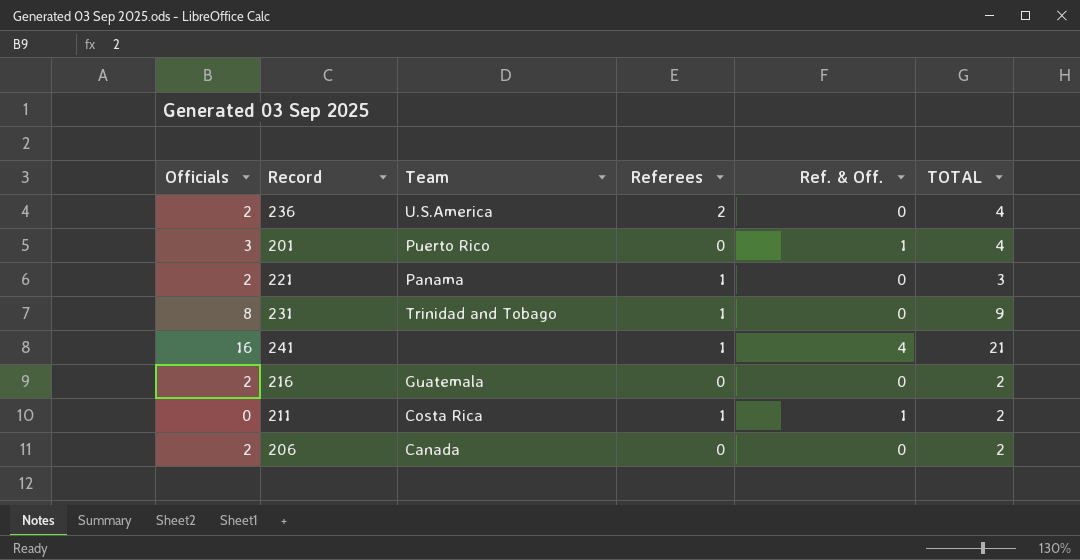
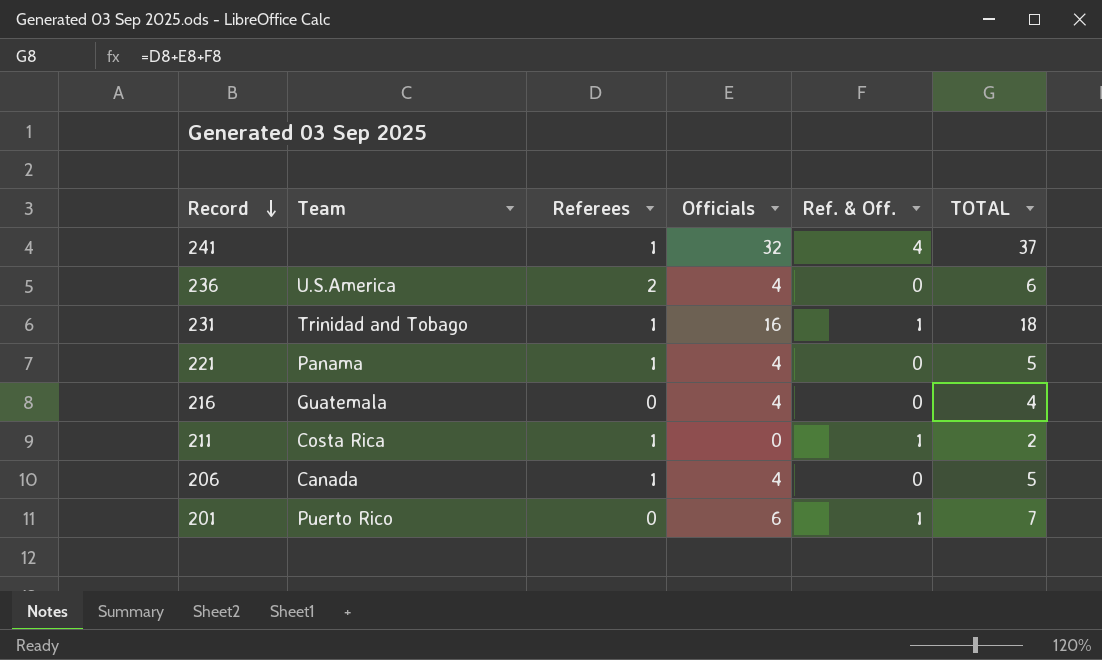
row order: none -> Record descending
column Officials | position: 1 -> 4
241 | Officials: 16 -> 32
241 | TOTAL: 21 -> 37
236 | Officials: 2 -> 4
236 | TOTAL: 4 -> 6
231 | Officials: 8 -> 16
231 | Ref. & Off.: 0 -> 1
231 | TOTAL: 9 -> 18
221 | Officials: 2 -> 4
221 | TOTAL: 3 -> 5
216 | Officials: 2 -> 4
216 | TOTAL: 2 -> 4
206 | Referees: 0 -> 1
206 | Officials: 2 -> 4
206 | TOTAL: 2 -> 5
201 | Officials: 3 -> 6
201 | TOTAL: 4 -> 7

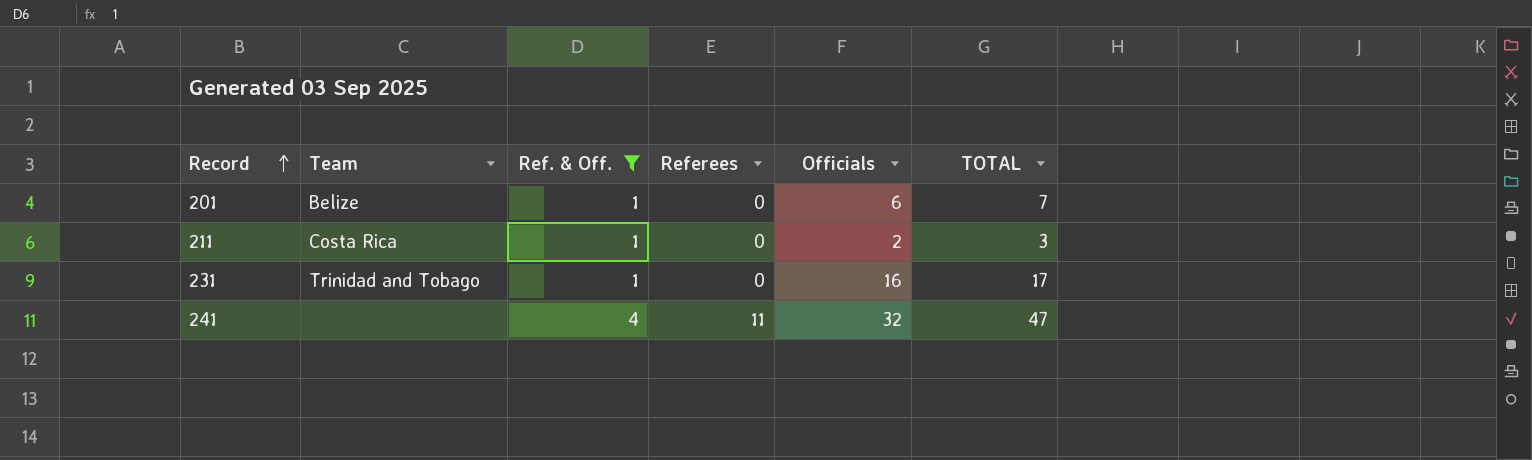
filter: none -> Ref. & Off. != 0
row order: Record descending -> Record ascending
column Ref. & Off. | position: 5 -> 3
201 | Team: Puerto Rico -> Belize
211 | Referees: 1 -> 0
211 | Officials: 0 -> 2
211 | TOTAL: 2 -> 3
231 | Referees: 1 -> 0
231 | TOTAL: 18 -> 17
241 | Referees: 1 -> 11
241 | TOTAL: 37 -> 47

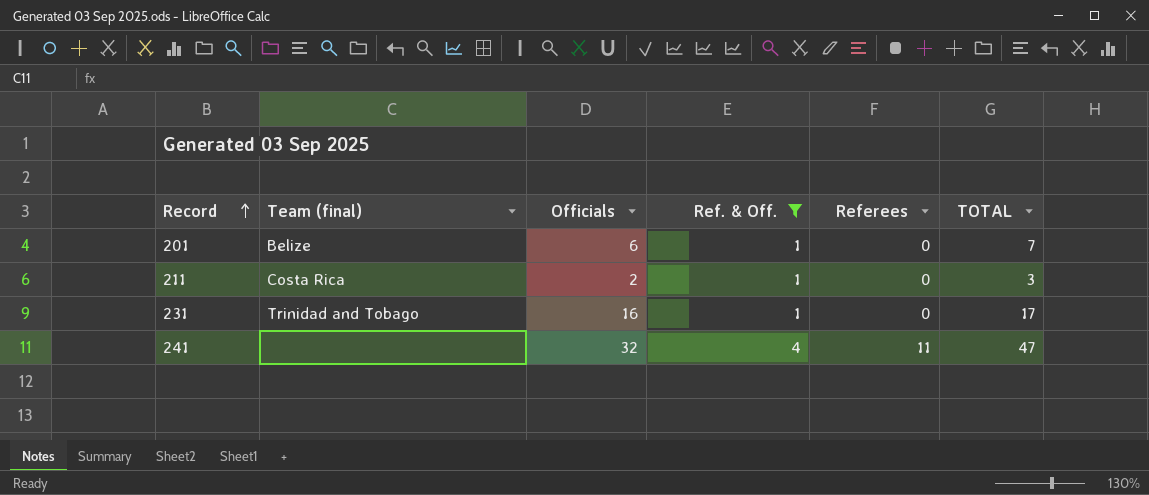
column name: Team -> Team (final)
column Officials | position: 5 -> 3

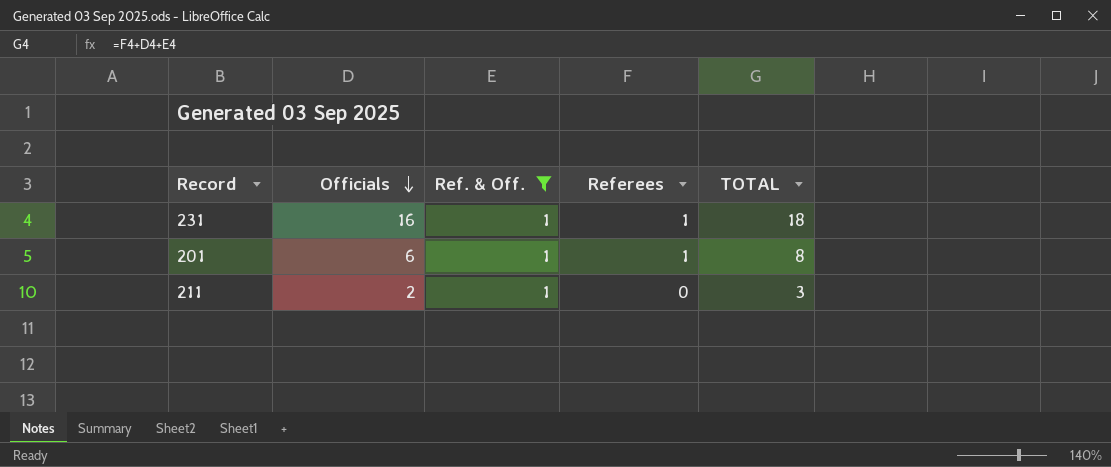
row order: Record ascending -> Officials descending
column Team (final) | position: 2 -> none
row 241: none | 32 | 4 | 11 | 47 -> none
231 | Referees: 0 -> 1
231 | TOTAL: 17 -> 18
201 | Referees: 0 -> 1
201 | TOTAL: 7 -> 8

